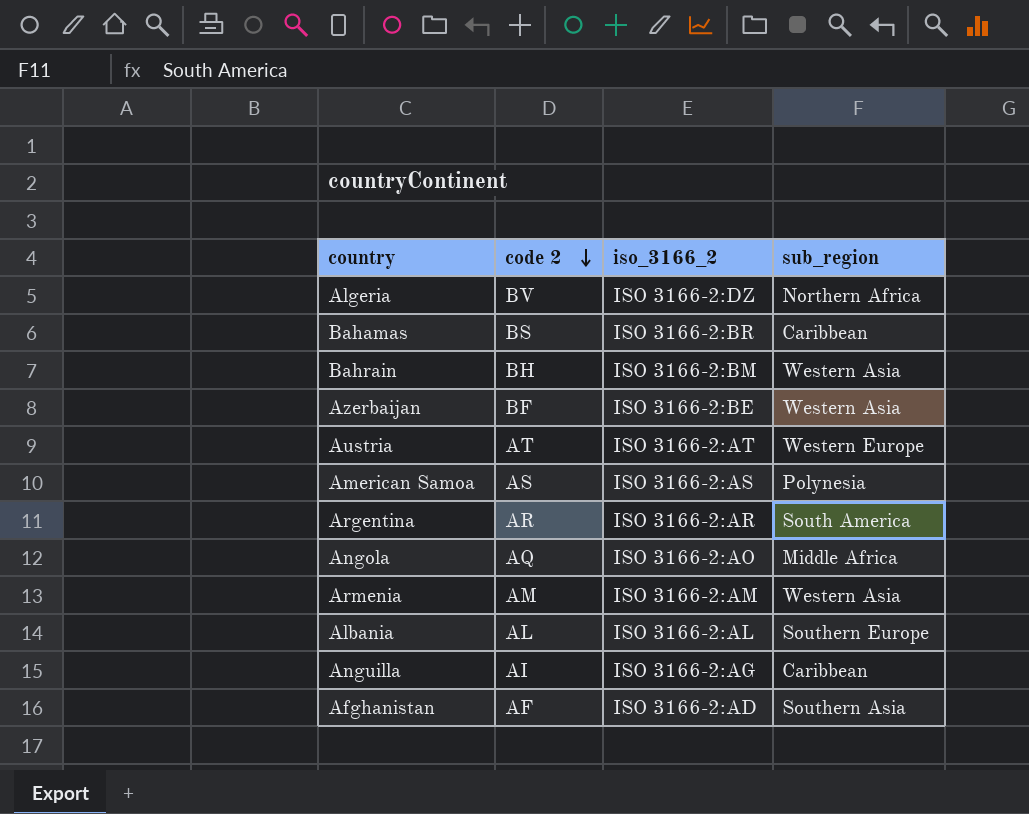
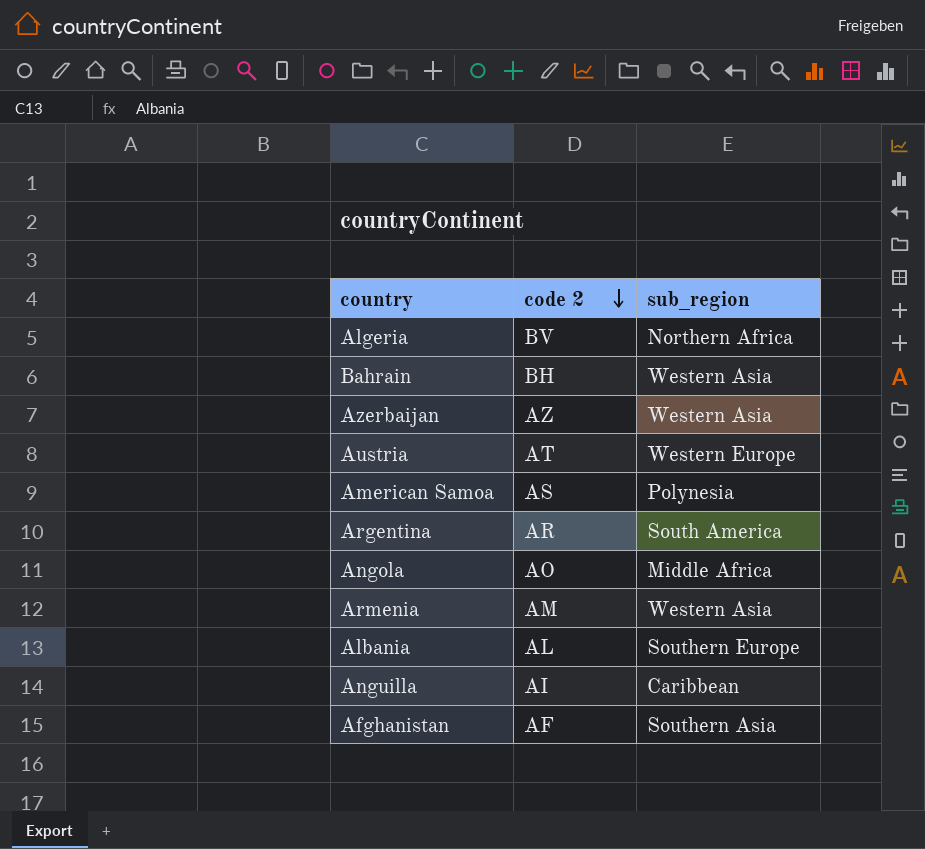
column iso_3166_2 | position: 3 -> none
row Bahamas: BS | ISO 3166-2:BR | Caribbean -> none
Azerbaijan | code 2: BF -> AZ
Angola | code 2: AQ -> AO

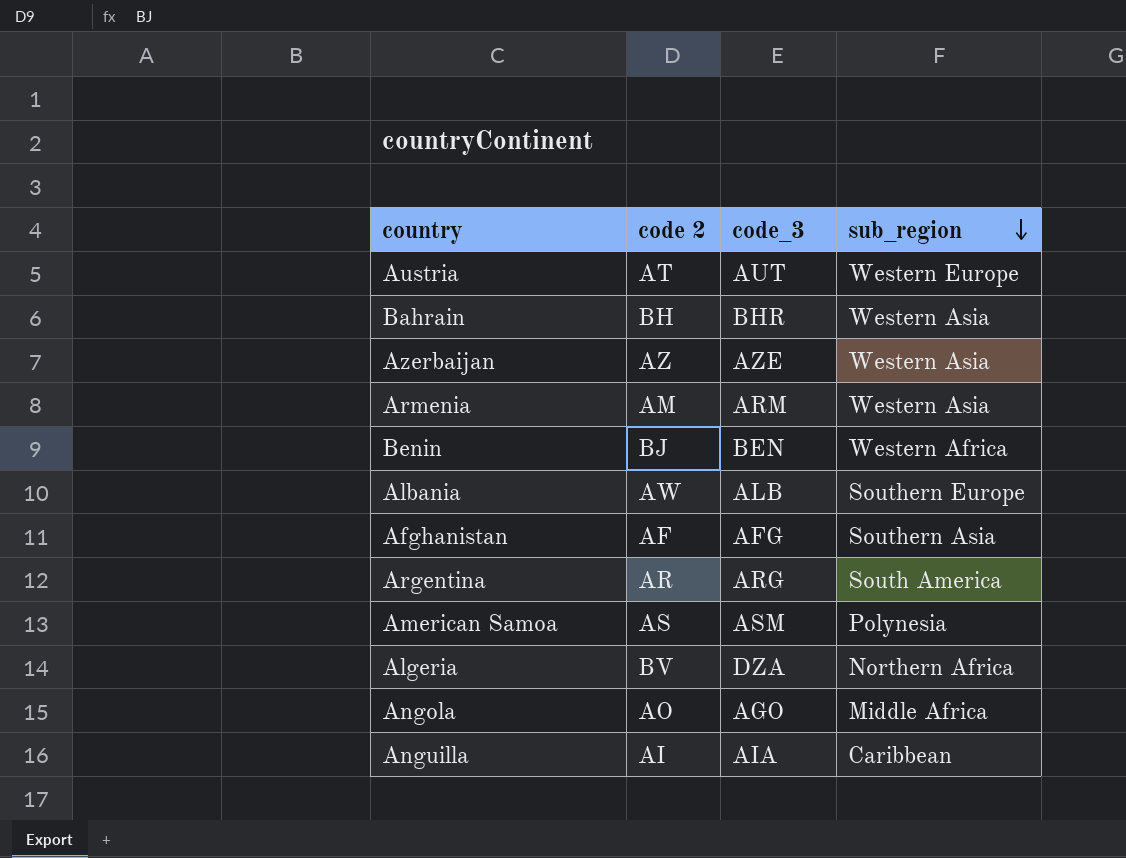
row order: code 2 descending -> sub_region descending
column code_3 | position: none -> 3
row Benin: none -> BJ | BEN | Western Africa
Albania | code 2: AL -> AW

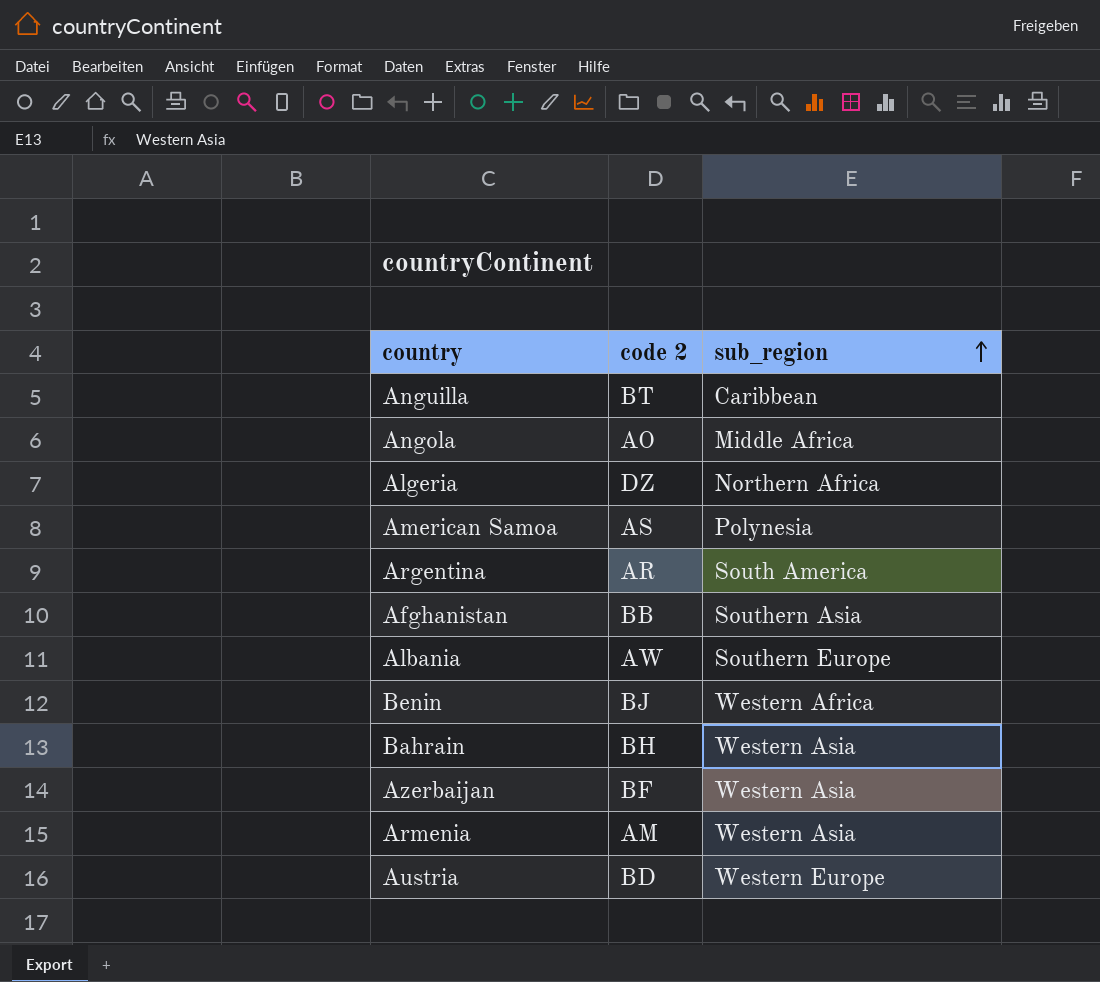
row order: sub_region descending -> sub_region ascending
column code_3 | position: 3 -> none
Anguilla | code 2: AI -> BT
Algeria | code 2: BV -> DZ
Afghanistan | code 2: AF -> BB
Azerbaijan | code 2: AZ -> BF
Austria | code 2: AT -> BD

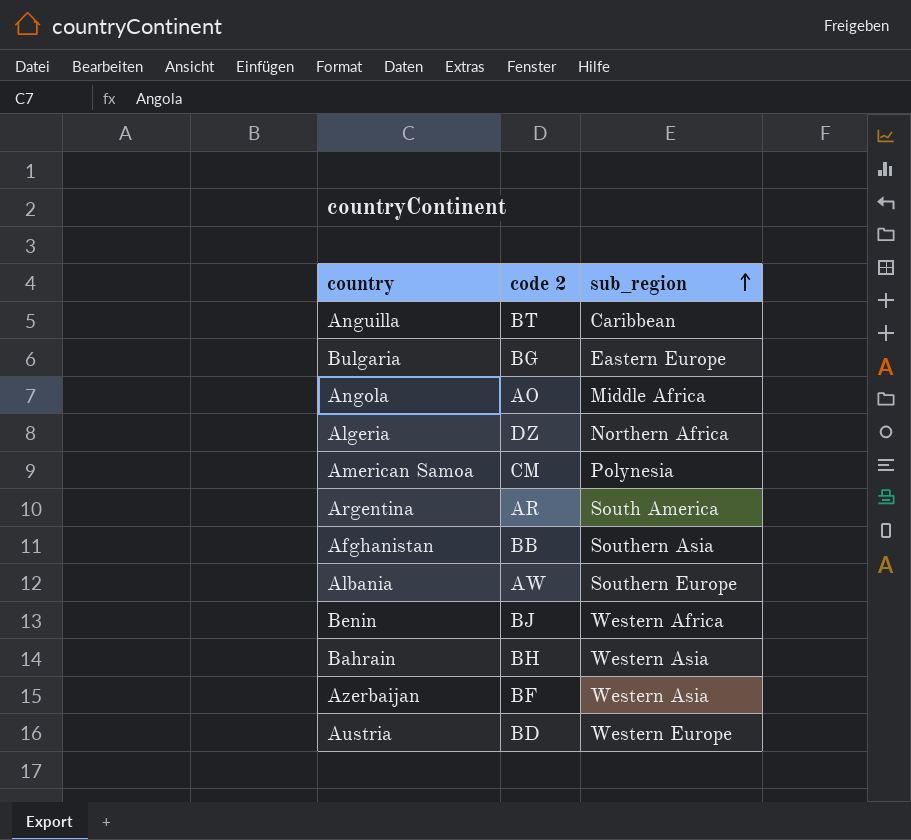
row Armenia: AM | Western Asia -> none
row Bulgaria: none -> BG | Eastern Europe
American Samoa | code 2: AS -> CM

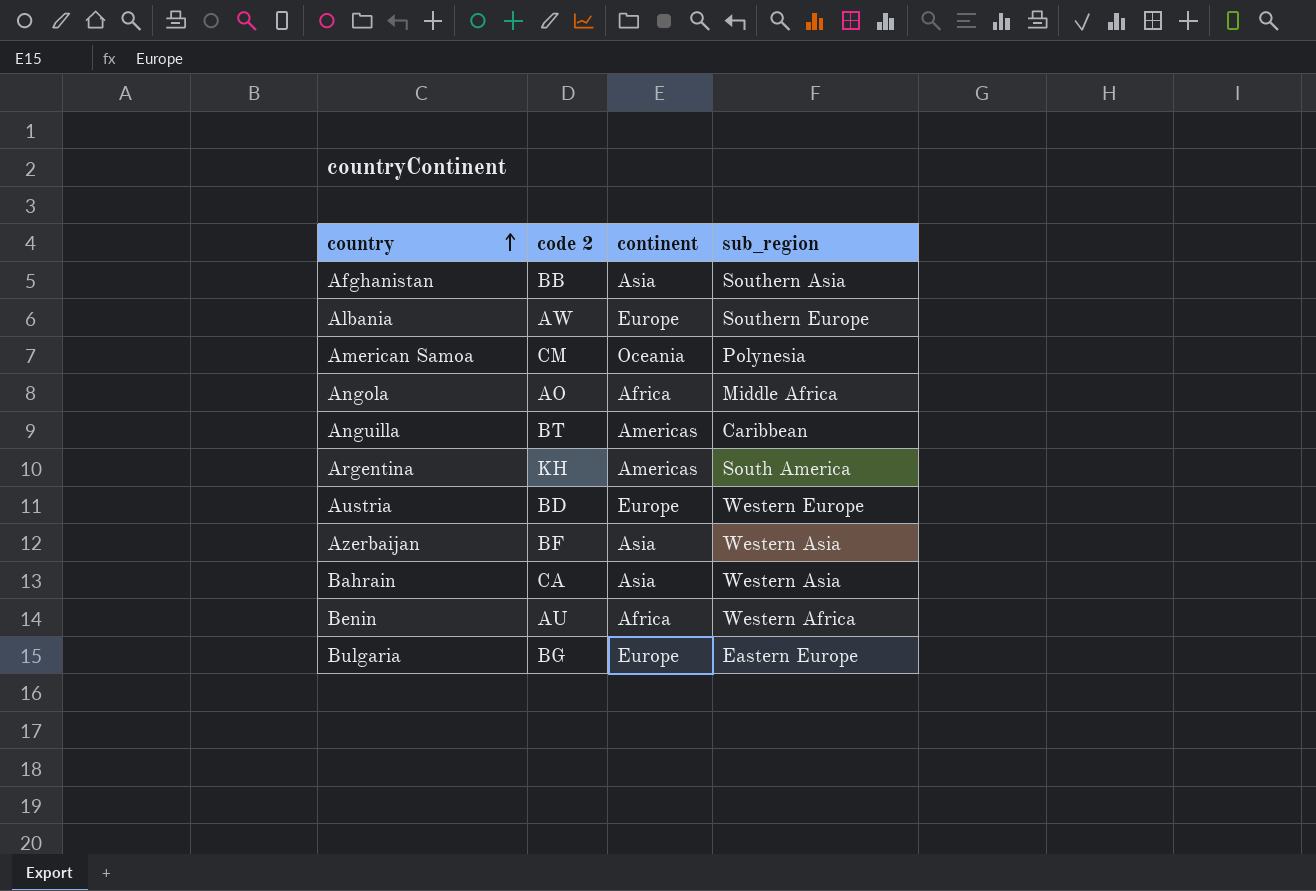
row order: sub_region ascending -> country ascending
column continent | position: none -> 3
row Algeria: DZ | Northern Africa -> none
Argentina | code 2: AR -> KH
Bahrain | code 2: BH -> CA
Benin | code 2: BJ -> AU

